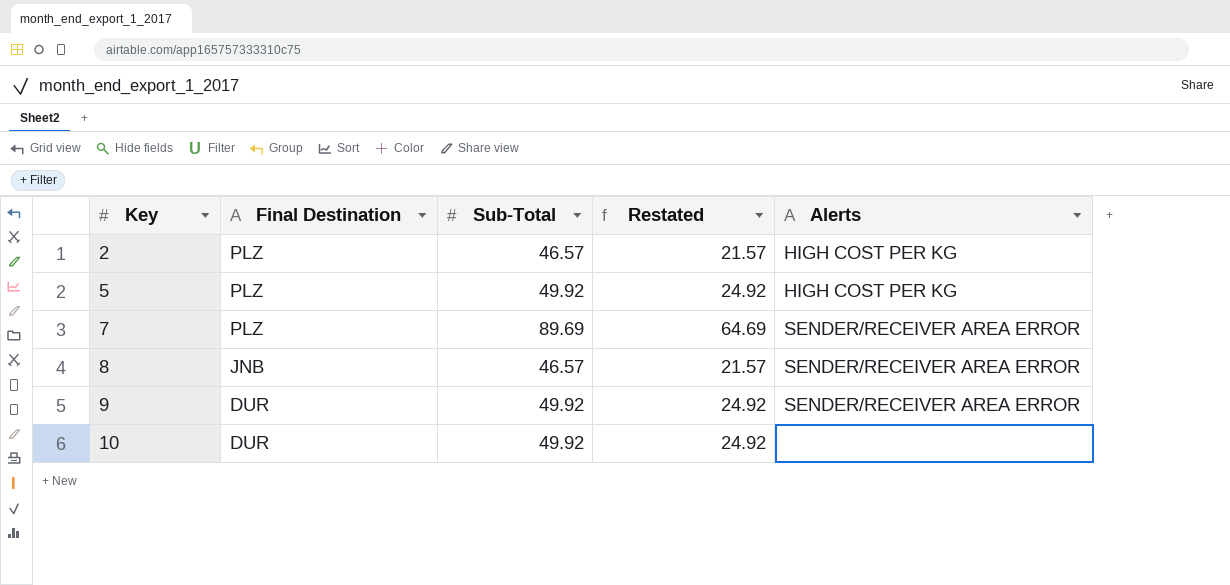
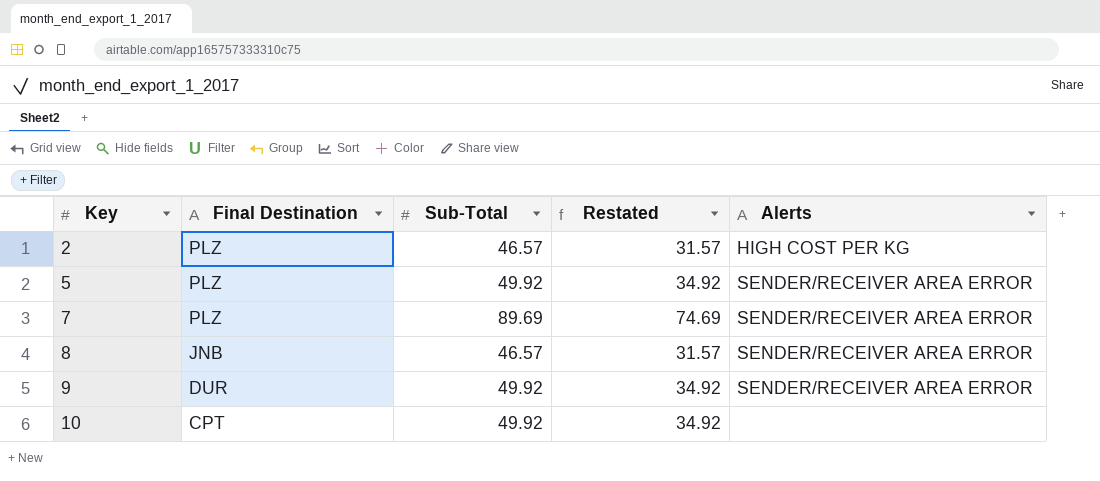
column Restated | formula: [Sub-Total] - 25 -> [Sub-Total] - 15
5 | Alerts: HIGH COST PER KG -> SENDER/RECEIVER AREA ERROR
10 | Final Destination: DUR -> CPT

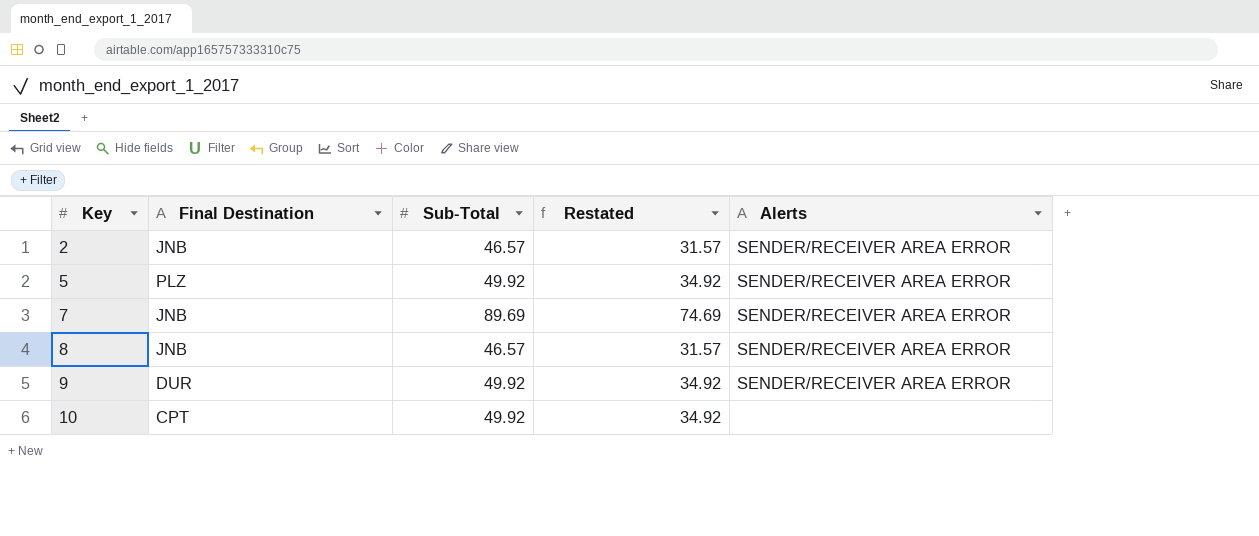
2 | Final Destination: PLZ -> JNB
2 | Alerts: HIGH COST PER KG -> SENDER/RECEIVER AREA ERROR
7 | Final Destination: PLZ -> JNB

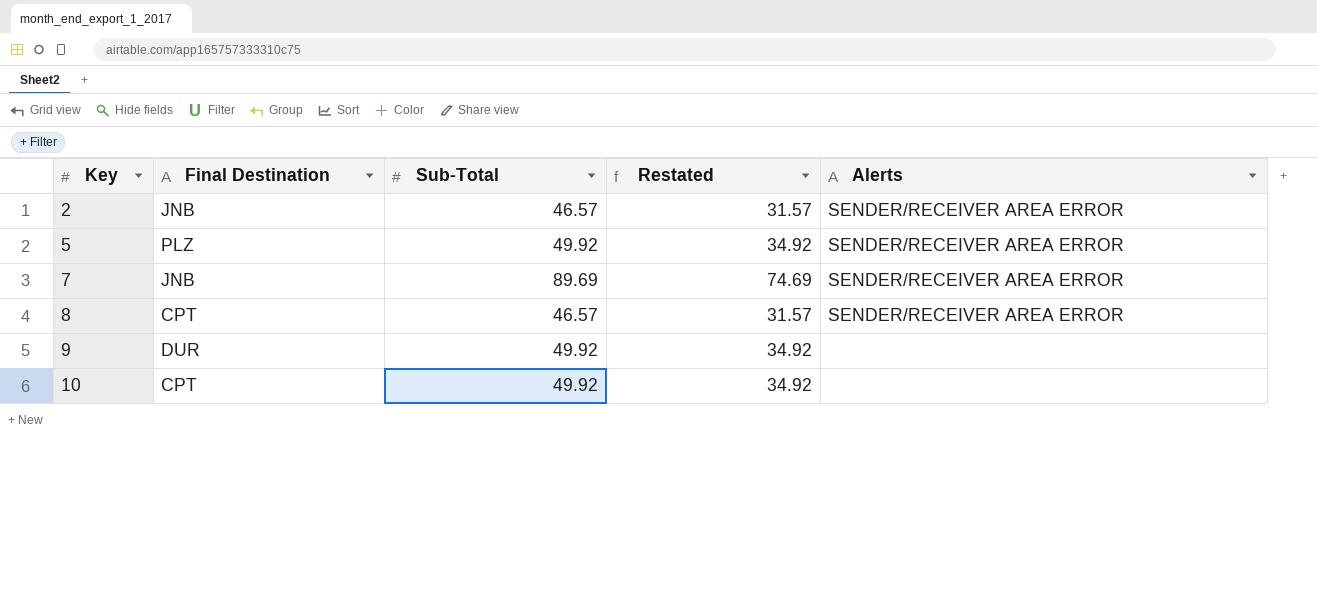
8 | Final Destination: JNB -> CPT
9 | Alerts: SENDER/RECEIVER AREA ERROR -> none

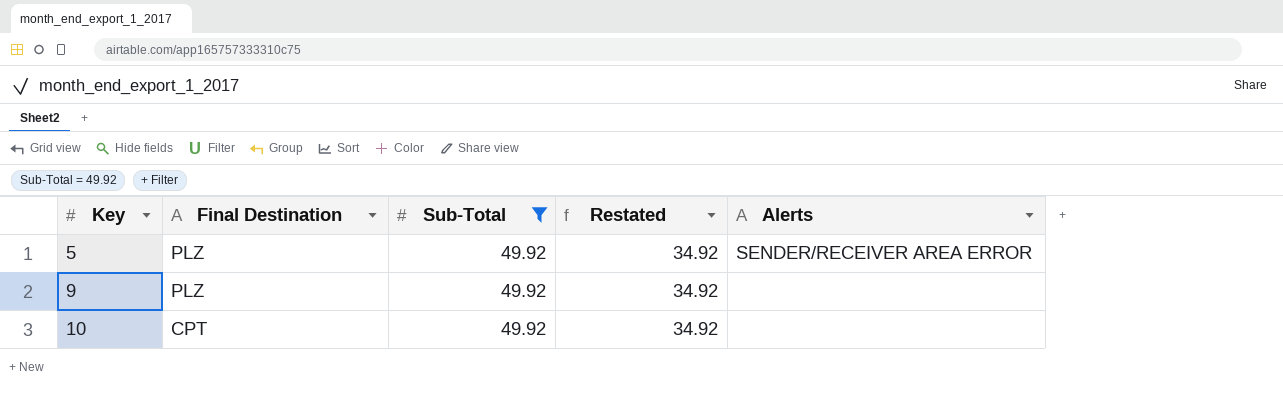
filter: none -> Sub-Total = 49.92
9 | Final Destination: DUR -> PLZ

